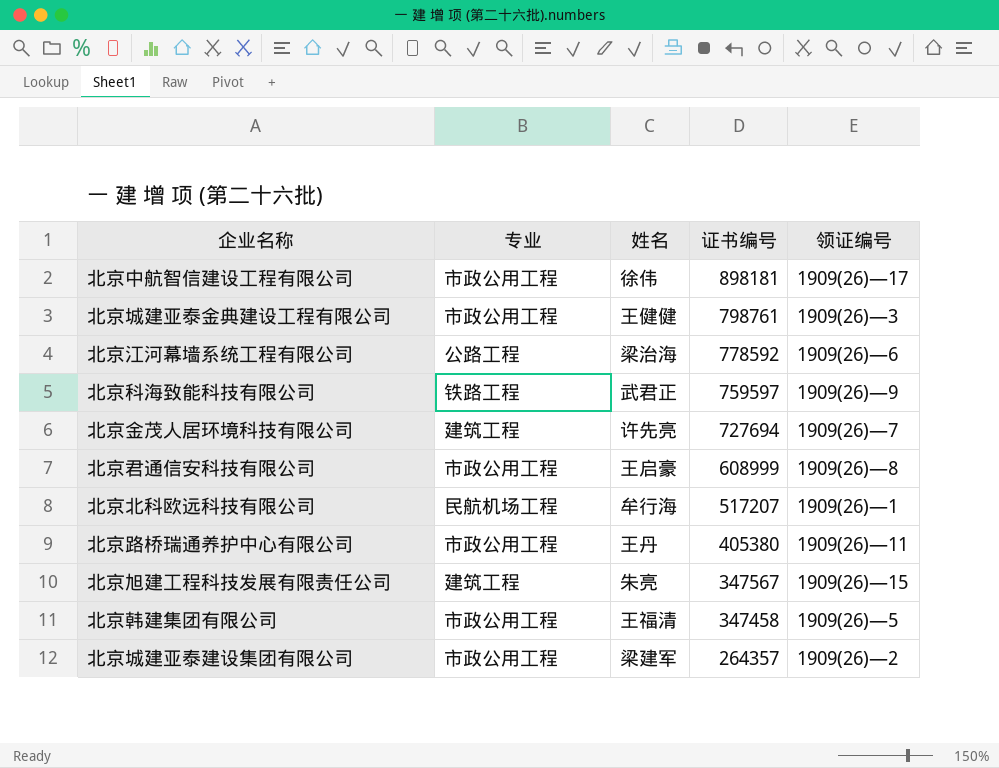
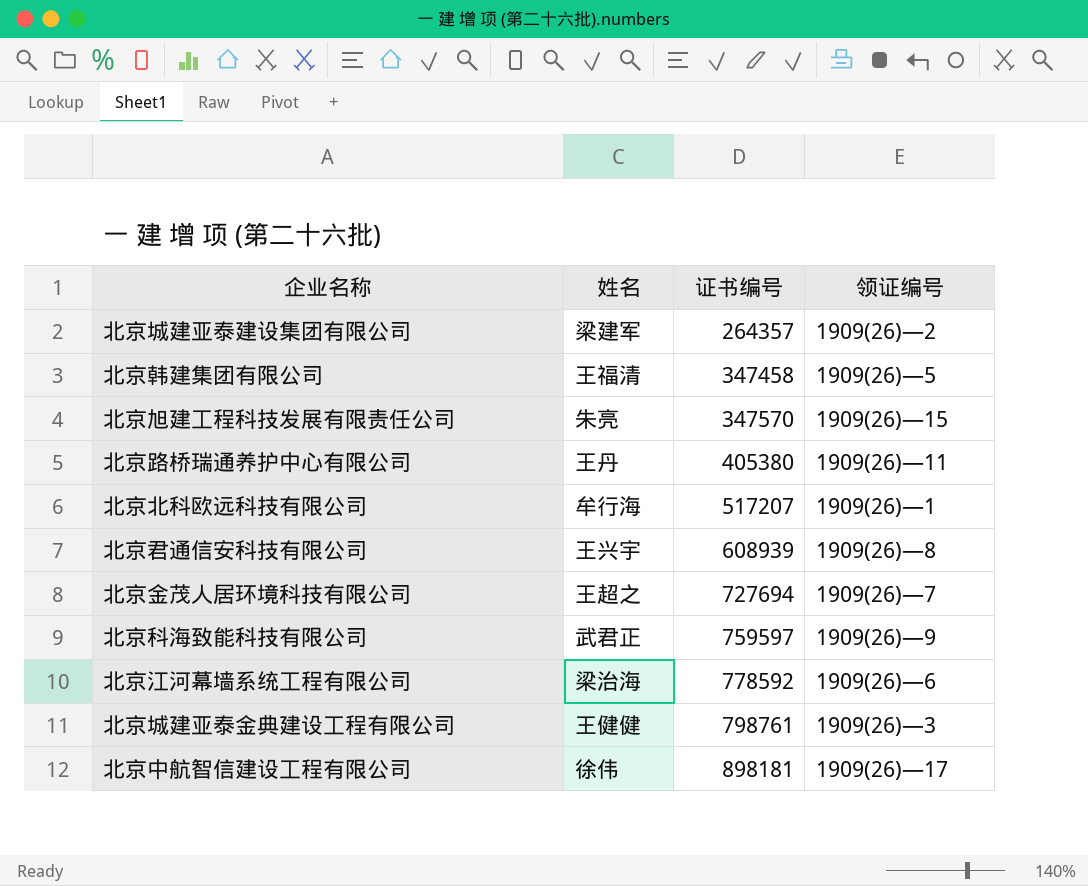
row order: 证书编号 descending -> 证书编号 ascending
column 专业 | position: 2 -> none
北京旭建工程科技发展有限责任公司 | 证书编号: 347567 -> 347570
北京君通信安科技有限公司 | 姓名: 王启豪 -> 王兴宇
北京君通信安科技有限公司 | 证书编号: 608999 -> 608939
北京金茂人居环境科技有限公司 | 姓名: 许先亮 -> 王超之

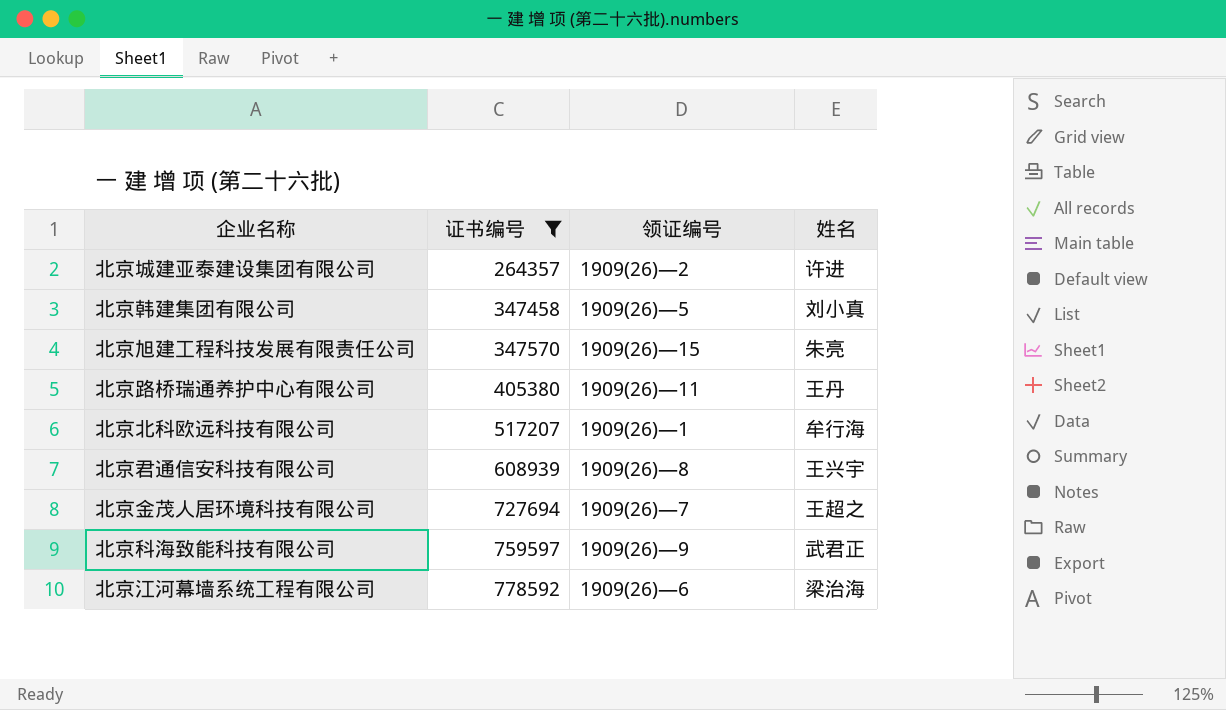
filter: none -> 证书编号 <= 778592
column 姓名 | position: 2 -> 4
北京城建亚泰建设集团有限公司 | 姓名: 梁建军 -> 许进
北京韩建集团有限公司 | 姓名: 王福清 -> 刘小真

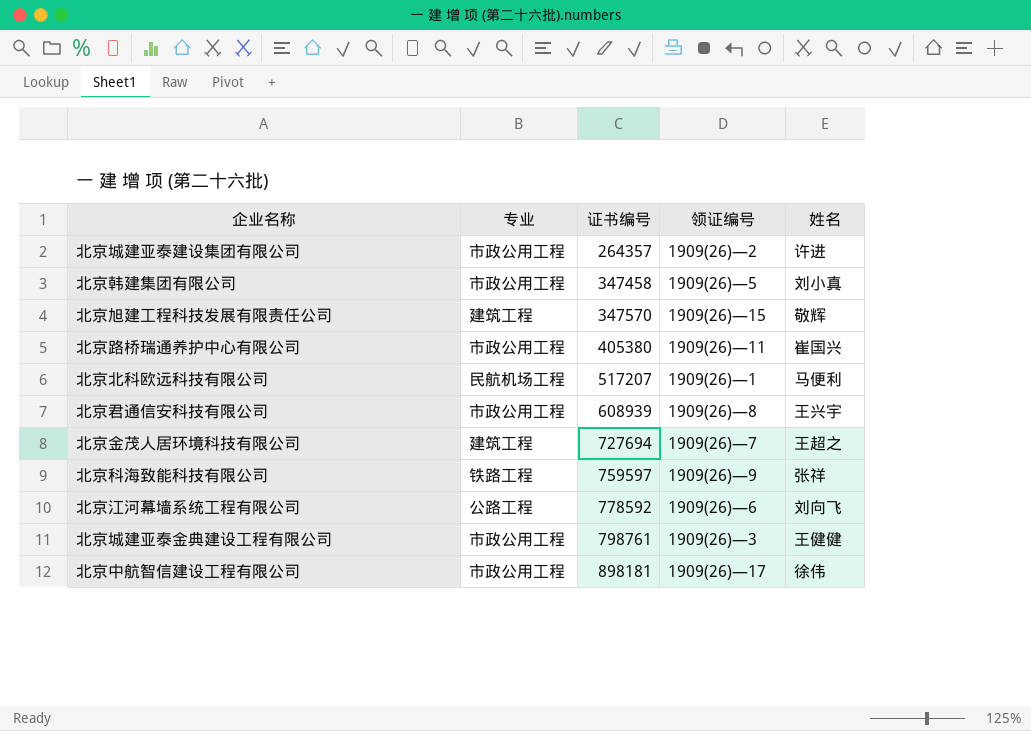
filter: 证书编号 <= 778592 -> none
column 专业 | position: none -> 2
北京旭建工程科技发展有限责任公司 | 姓名: 朱亮 -> 敬辉
北京路桥瑞通养护中心有限公司 | 姓名: 王丹 -> 崔国兴
北京北科欧远科技有限公司 | 姓名: 牟行海 -> 马便利
北京科海致能科技有限公司 | 姓名: 武君正 -> 张祥
北京江河幕墙系统工程有限公司 | 姓名: 梁治海 -> 刘向飞

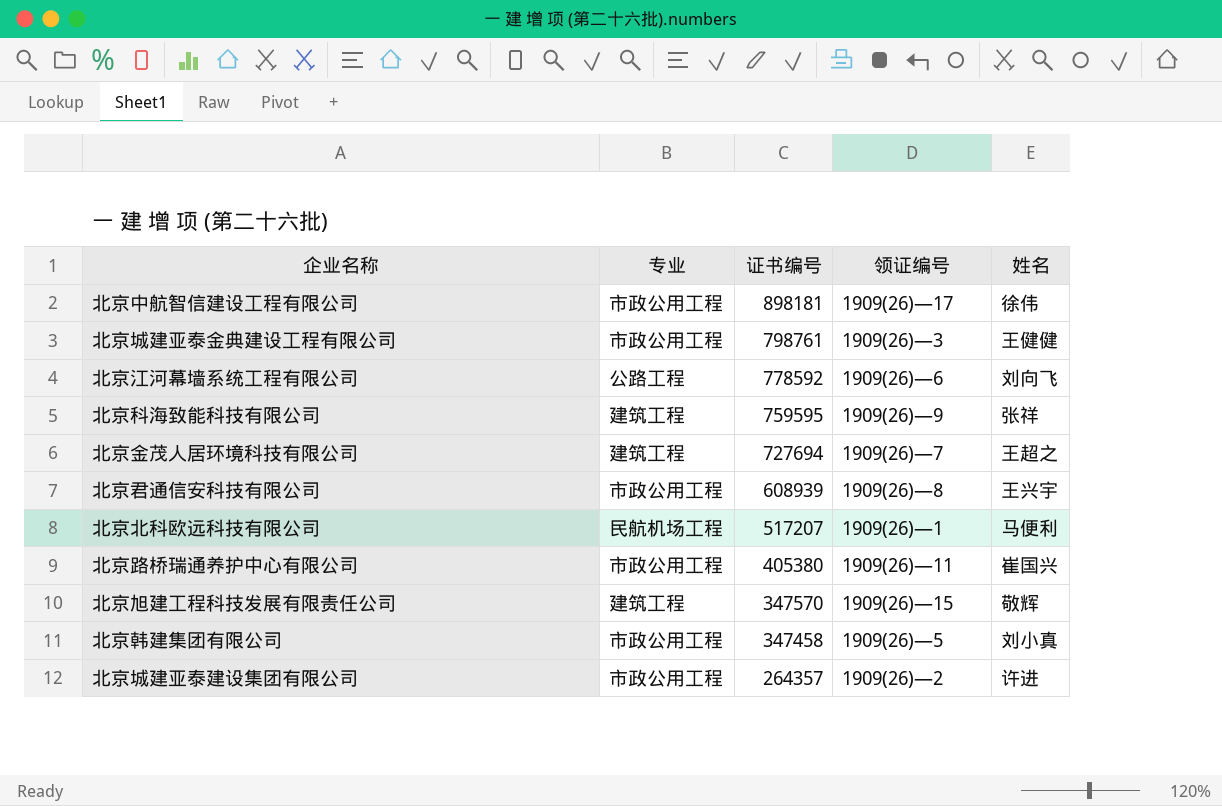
row order: 证书编号 ascending -> 证书编号 descending
北京科海致能科技有限公司 | 专业: 铁路工程 -> 建筑工程
北京科海致能科技有限公司 | 证书编号: 759597 -> 759595

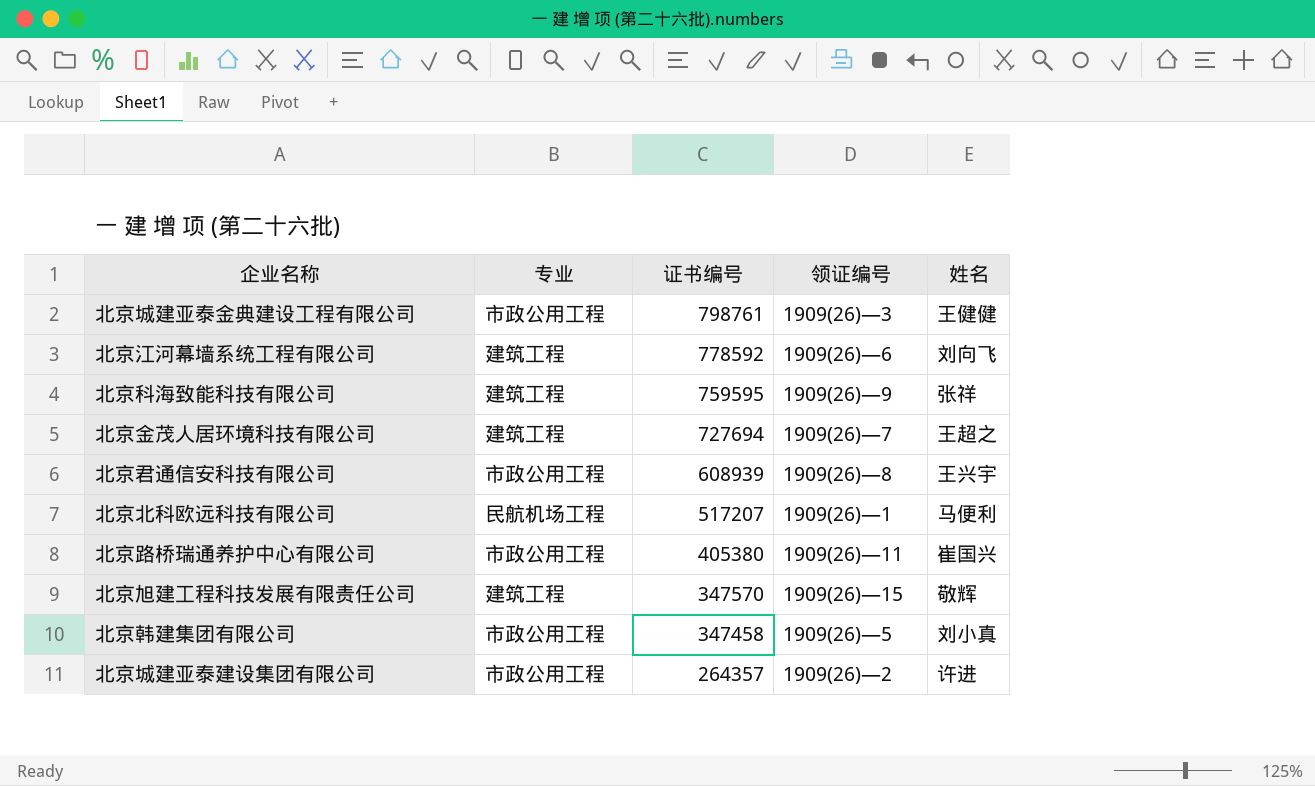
row 北京中航智信建设工程有限公司: 市政公用工程 | 898181 | 1909(26)—17 | 徐伟 -> none
北京江河幕墙系统工程有限公司 | 专业: 公路工程 -> 建筑工程

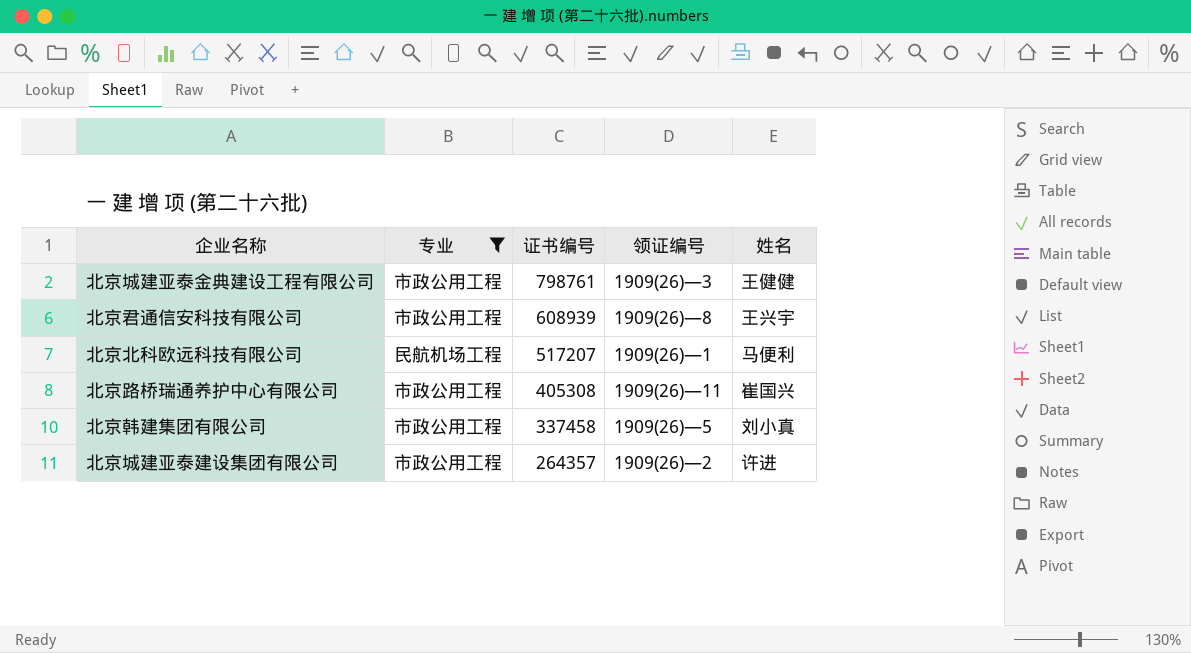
filter: none -> 专业 != 建筑工程
北京路桥瑞通养护中心有限公司 | 证书编号: 405380 -> 405308
北京韩建集团有限公司 | 证书编号: 347458 -> 337458

